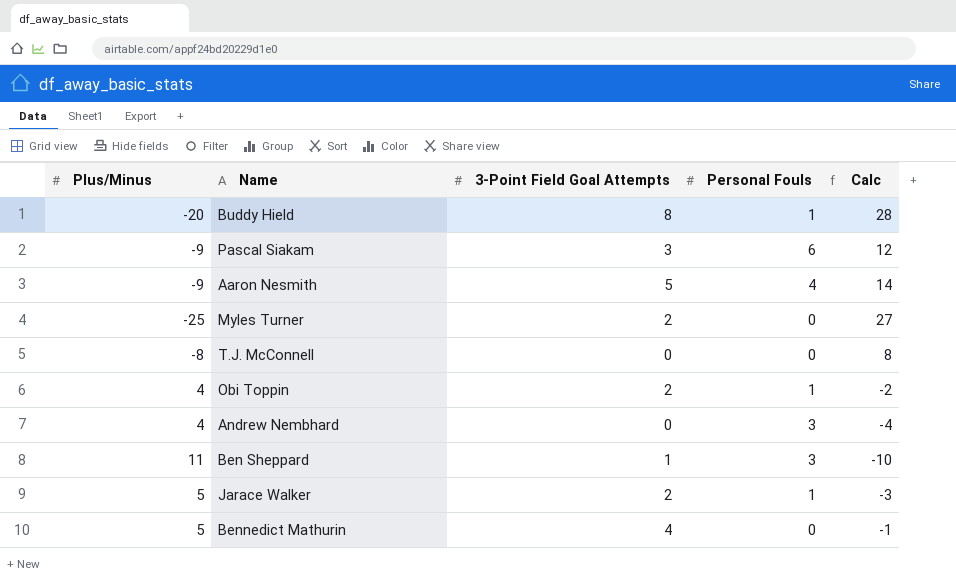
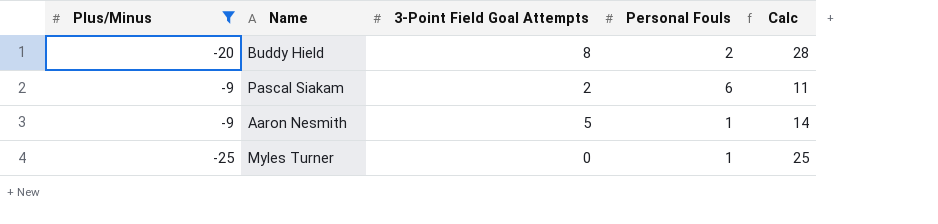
filter: none -> Plus/Minus <= -9
Buddy Hield | Personal Fouls: 1 -> 2
Pascal Siakam | 3-Point Field Goal Attempts: 3 -> 2
Pascal Siakam | Calc: 12 -> 11
Aaron Nesmith | Personal Fouls: 4 -> 1
Myles Turner | 3-Point Field Goal Attempts: 2 -> 0
Myles Turner | Personal Fouls: 0 -> 1
Myles Turner | Calc: 27 -> 25

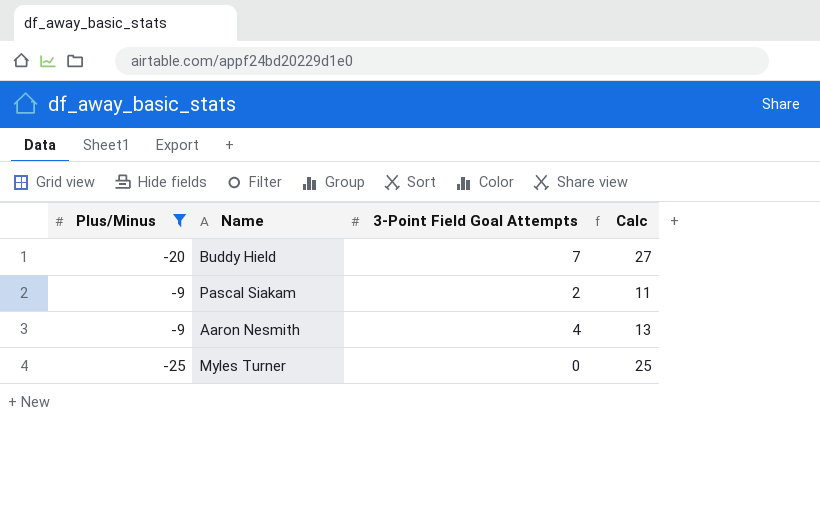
column Personal Fouls | position: 4 -> none
Buddy Hield | 3-Point Field Goal Attempts: 8 -> 7
Buddy Hield | Calc: 28 -> 27
Aaron Nesmith | 3-Point Field Goal Attempts: 5 -> 4
Aaron Nesmith | Calc: 14 -> 13

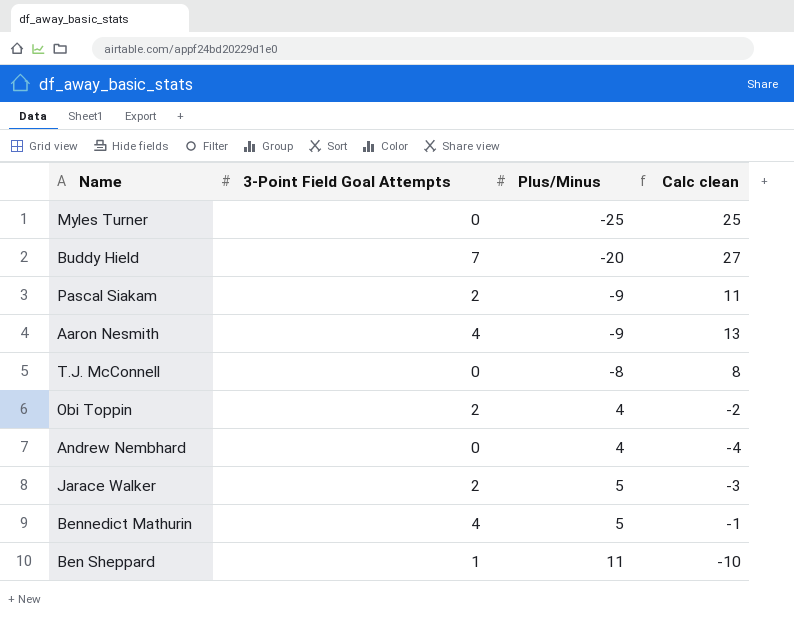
filter: Plus/Minus <= -9 -> none
row order: none -> Plus/Minus ascending
column Plus/Minus | position: 1 -> 3
column name: Calc -> Calc clean

